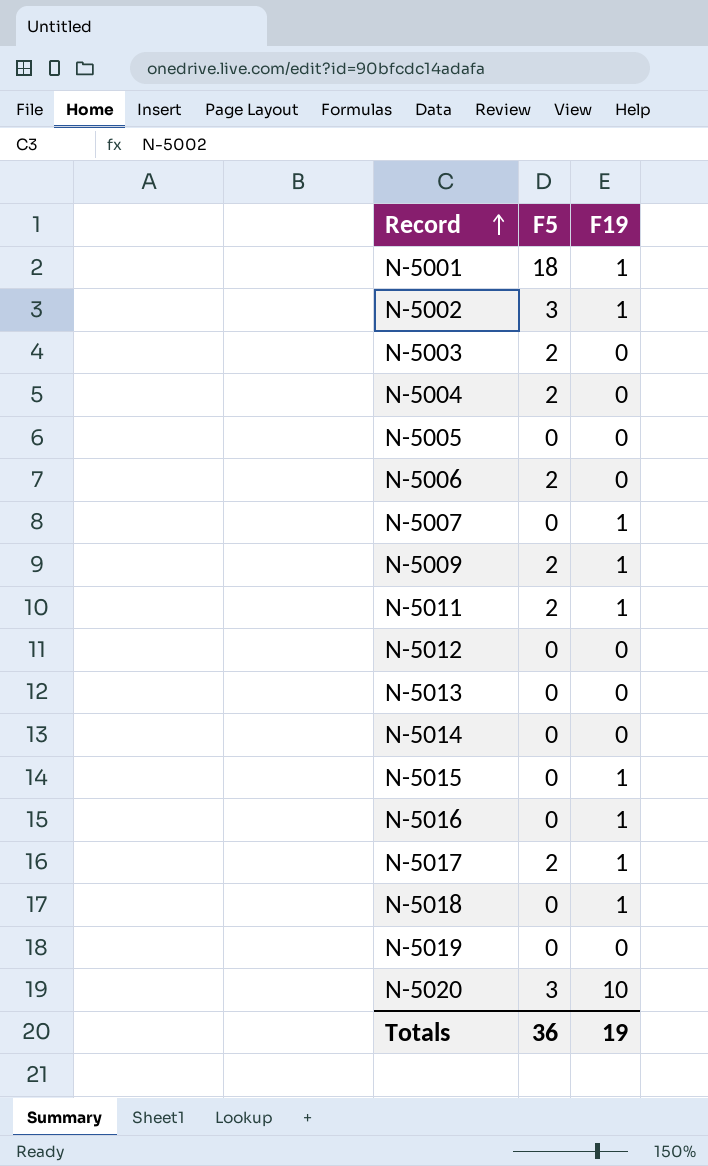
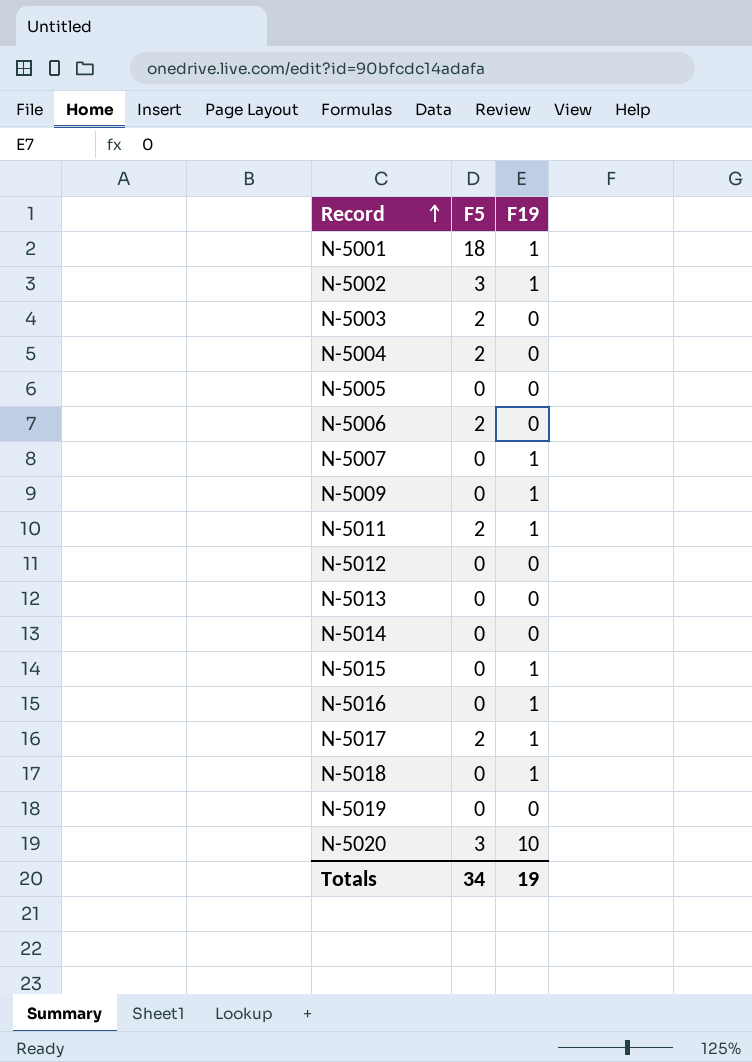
N-5009 | F5: 2 -> 0
Totals | F5: 36 -> 34

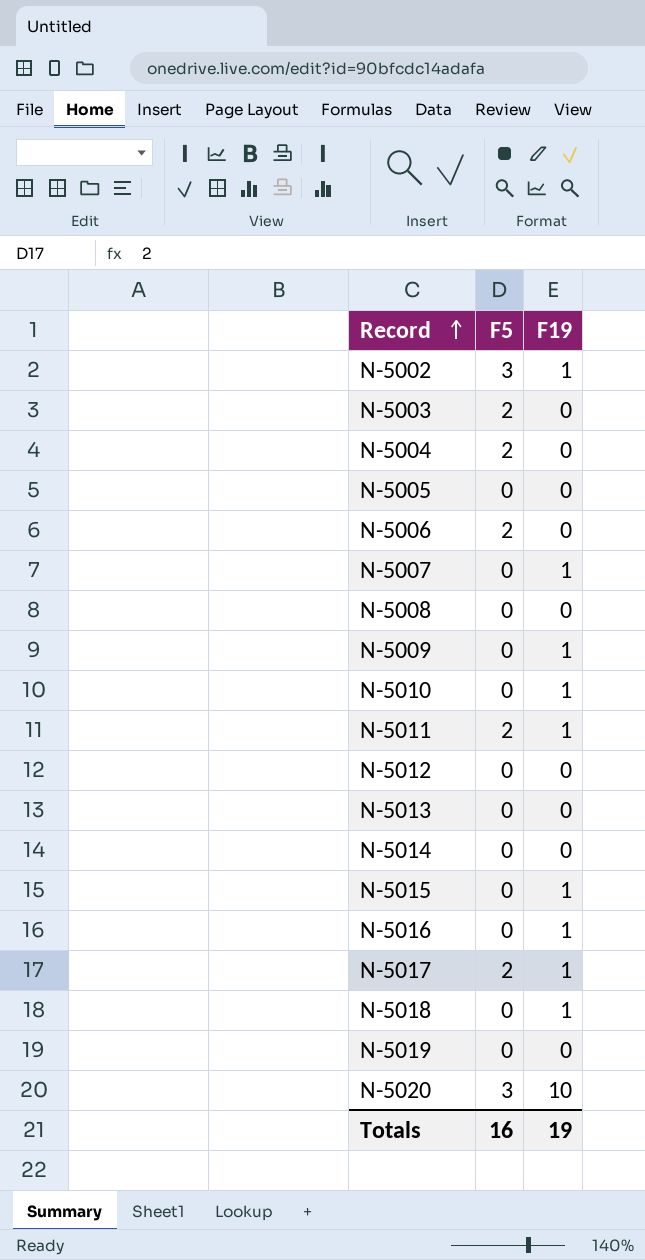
row N-5001: 18 | 1 -> none
row N-5008: none -> 0 | 0
row N-5010: none -> 0 | 1
Totals | F5: 34 -> 16

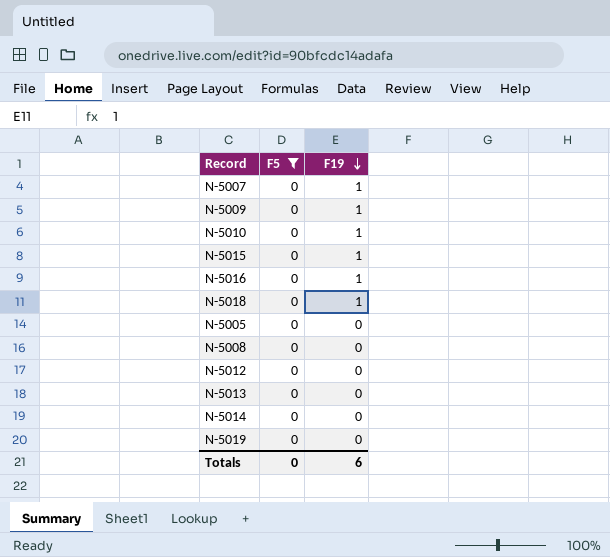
filter: none -> F5 = 0
row order: Record ascending -> F19 descending
Totals | F5: 16 -> 0
Totals | F19: 19 -> 6

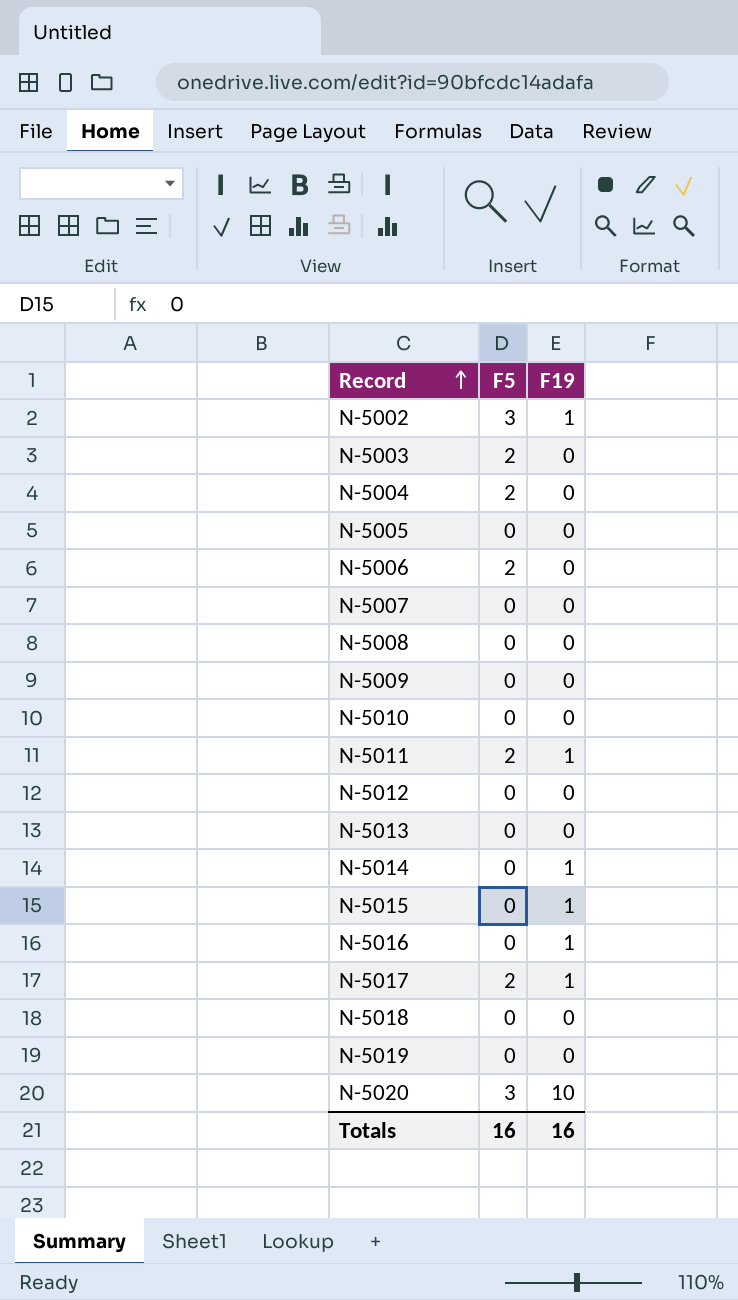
filter: F5 = 0 -> none
row order: F19 descending -> Record ascending
N-5007 | F19: 1 -> 0
N-5009 | F19: 1 -> 0
N-5010 | F19: 1 -> 0
N-5014 | F19: 0 -> 1
N-5018 | F19: 1 -> 0
Totals | F5: 0 -> 16
Totals | F19: 6 -> 16

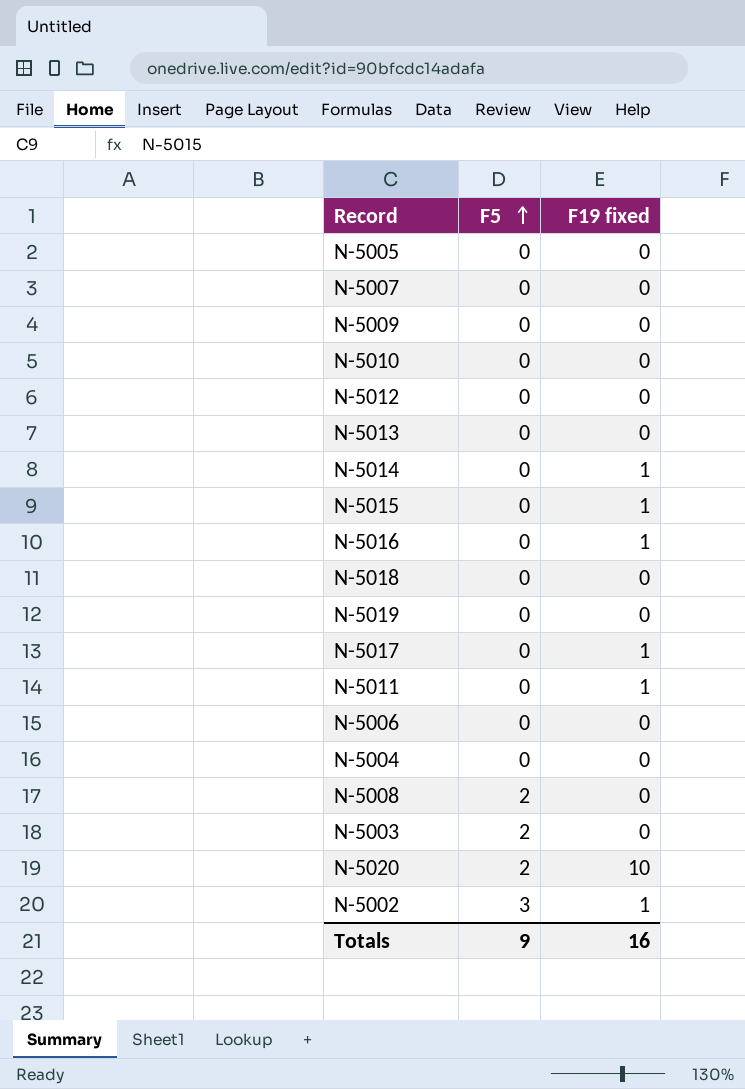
row order: Record ascending -> F5 ascending
column name: F19 -> F19 fixed
N-5017 | F5: 2 -> 0
N-5011 | F5: 2 -> 0
N-5006 | F5: 2 -> 0
N-5004 | F5: 2 -> 0
N-5008 | F5: 0 -> 2
N-5020 | F5: 3 -> 2
Totals | F5: 16 -> 9

